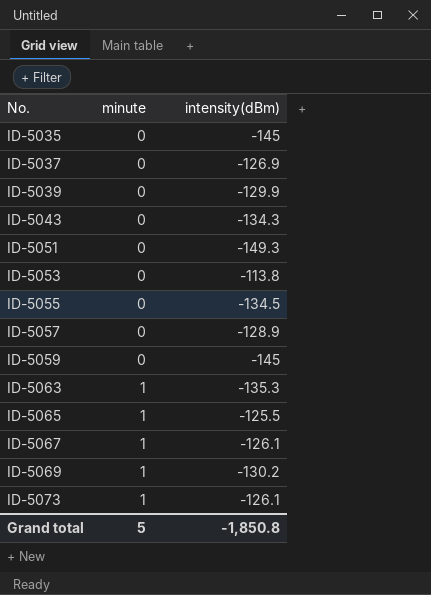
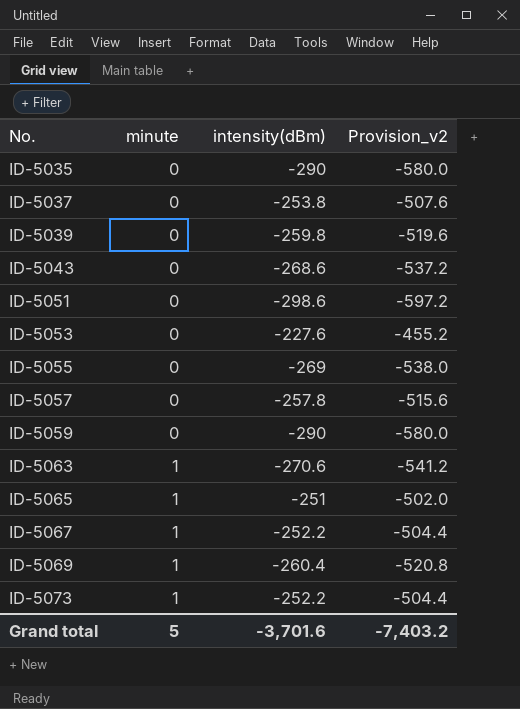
column Provision_v2 | formula: none -> [intensity(dBm)] * 2
ID-5035 | intensity(dBm): -145 -> -290
ID-5037 | intensity(dBm): -126.9 -> -253.8
ID-5039 | intensity(dBm): -129.9 -> -259.8
ID-5043 | intensity(dBm): -134.3 -> -268.6
ID-5051 | intensity(dBm): -149.3 -> -298.6
ID-5053 | intensity(dBm): -113.8 -> -227.6
ID-5055 | intensity(dBm): -134.5 -> -269
ID-5057 | intensity(dBm): -128.9 -> -257.8
ID-5059 | intensity(dBm): -145 -> -290
ID-5063 | intensity(dBm): -135.3 -> -270.6
ID-5065 | intensity(dBm): -125.5 -> -251
ID-5067 | intensity(dBm): -126.1 -> -252.2
ID-5069 | intensity(dBm): -130.2 -> -260.4
ID-5073 | intensity(dBm): -126.1 -> -252.2
Grand total | intensity(dBm): -1,850.8 -> -3,701.6

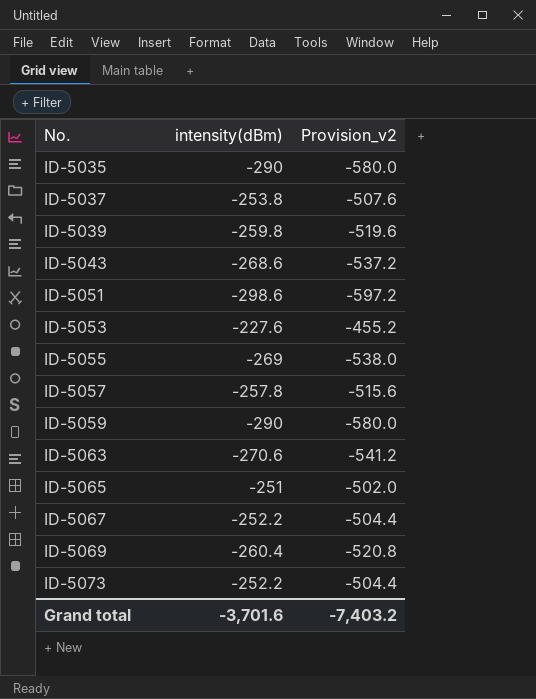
column minute | position: 2 -> none

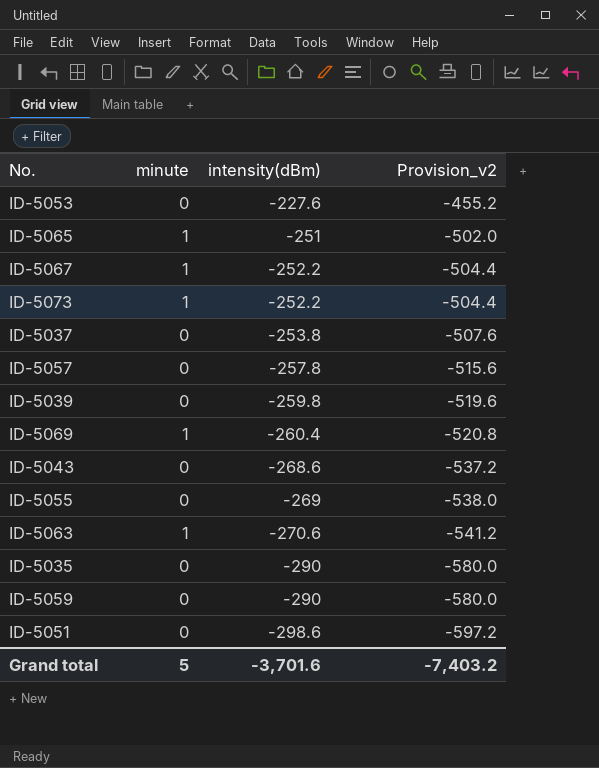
row order: No. ascending -> intensity(dBm) descending
column minute | position: none -> 2

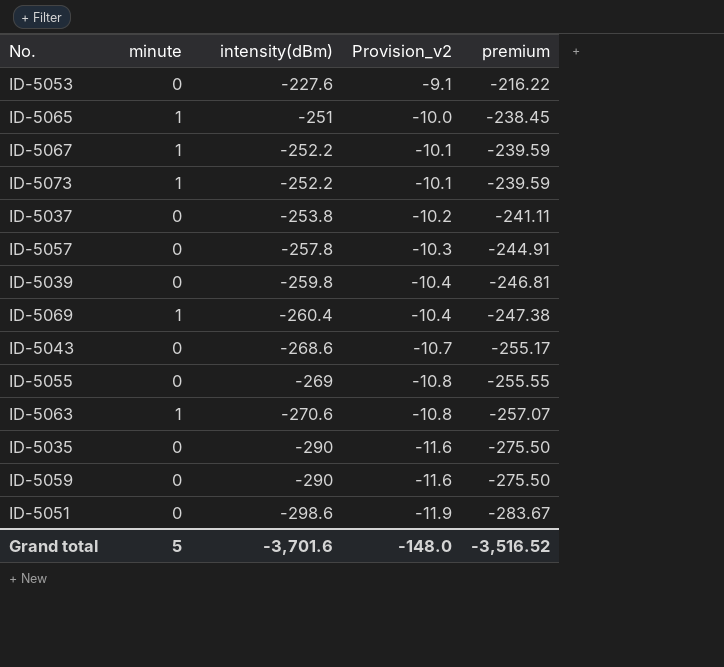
column Provision_v2 | formula: [intensity(dBm)] * 2 -> [intensity(dBm)] * 0.04
column premium | formula: none -> [intensity(dBm)] * 0.95
Grand total | Provision_v2: -7,403.2 -> -148.0

